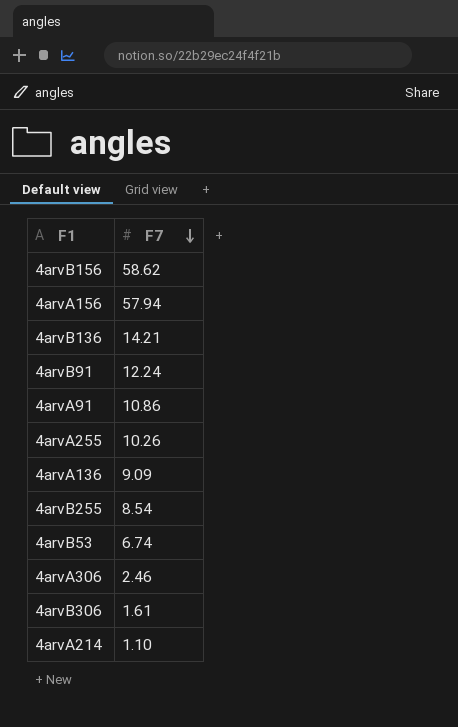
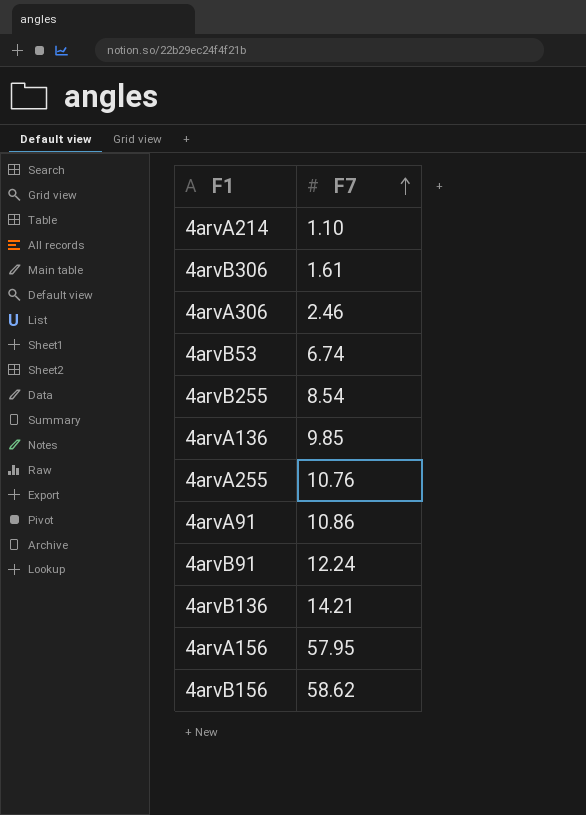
row order: F7 descending -> F7 ascending
4arvA136 | F7: 9.09 -> 9.85
4arvA255 | F7: 10.26 -> 10.76
4arvA156 | F7: 57.94 -> 57.95

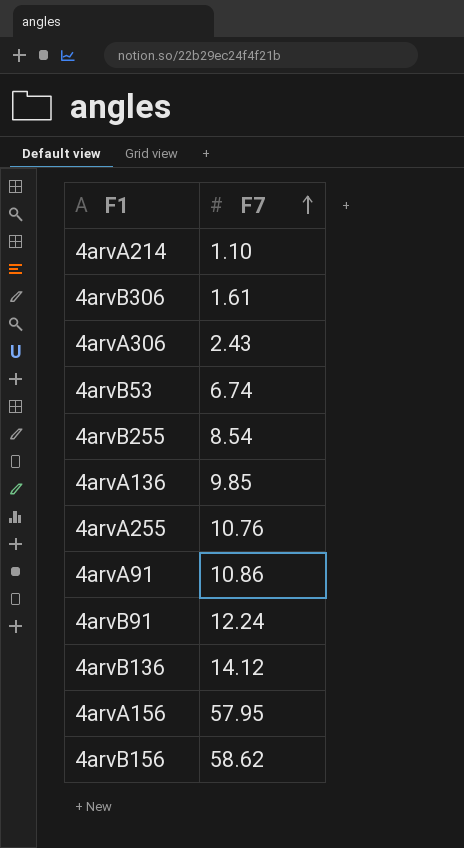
4arvA306 | F7: 2.46 -> 2.43
4arvB136 | F7: 14.21 -> 14.12

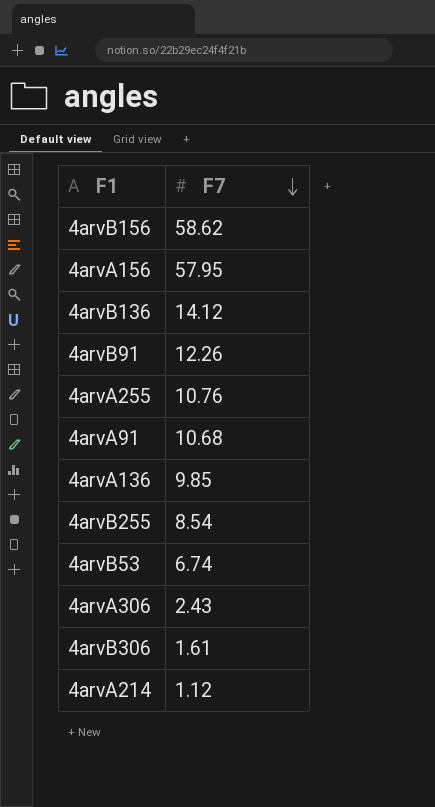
row order: F7 ascending -> F7 descending
4arvB91 | F7: 12.24 -> 12.26
4arvA91 | F7: 10.86 -> 10.68
4arvA214 | F7: 1.10 -> 1.12

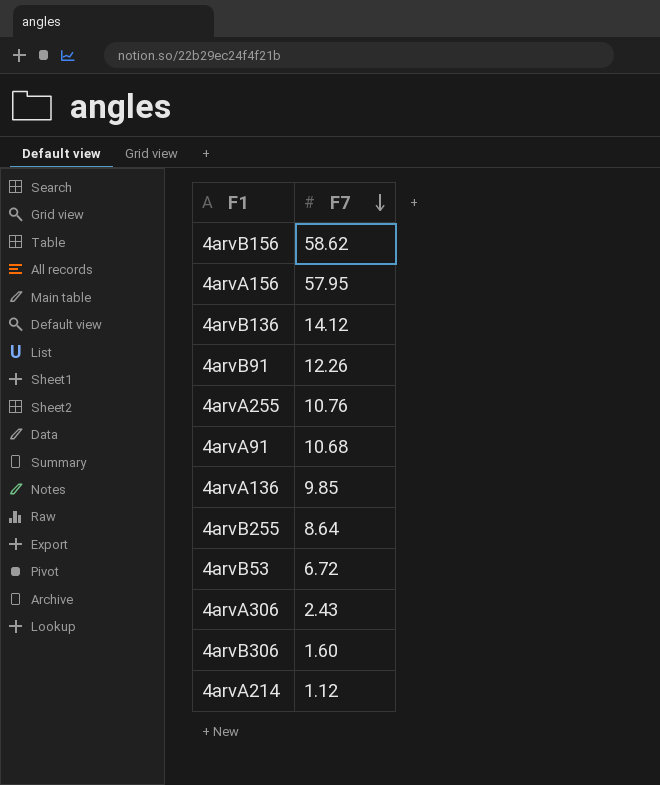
4arvB255 | F7: 8.54 -> 8.64
4arvB53 | F7: 6.74 -> 6.72
4arvB306 | F7: 1.61 -> 1.60

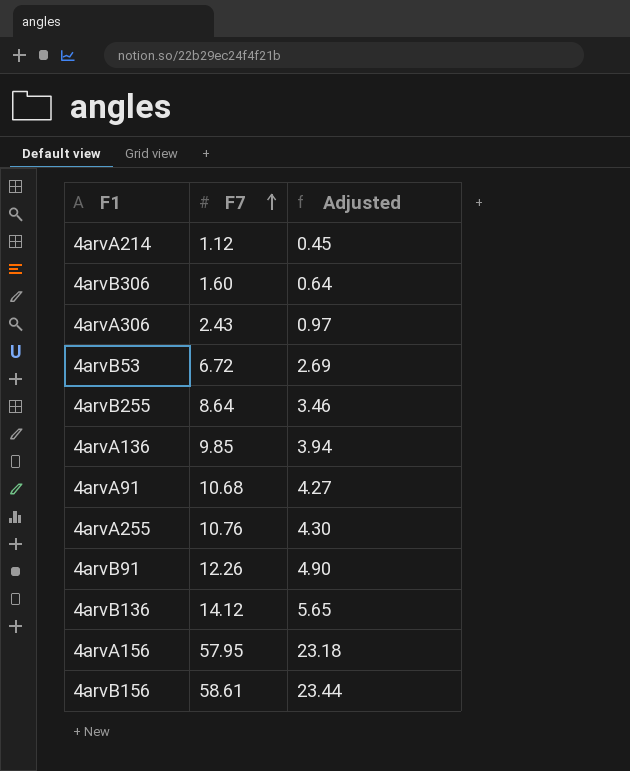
row order: F7 descending -> F7 ascending
column Adjusted | formula: none -> [F7] * 0.4
4arvB156 | F7: 58.62 -> 58.61

